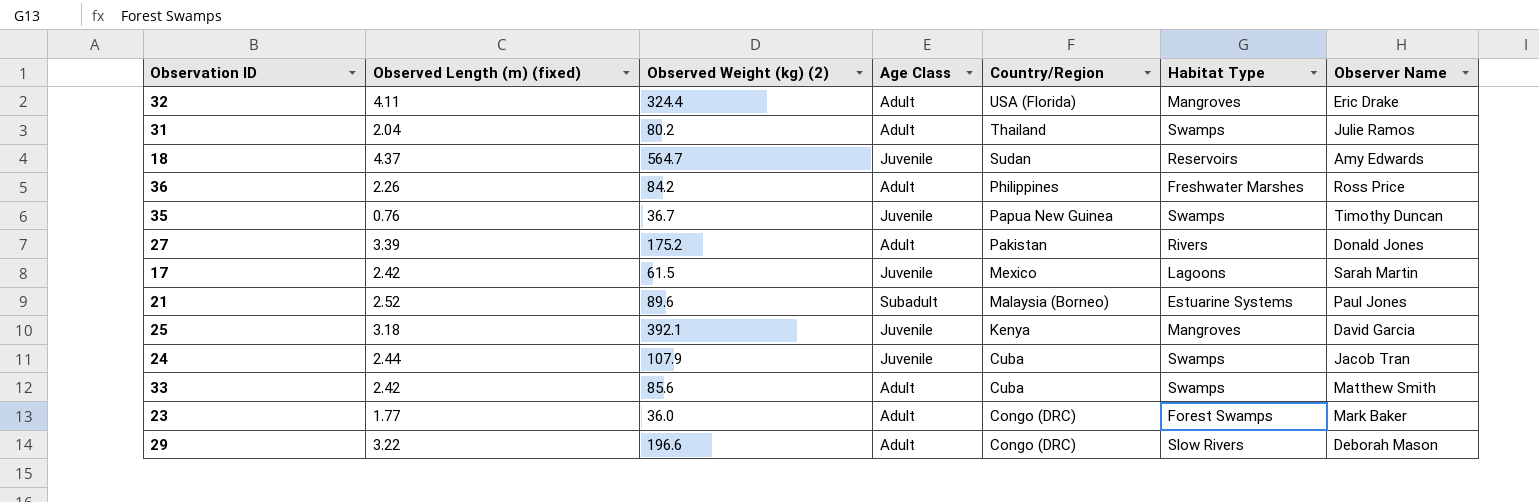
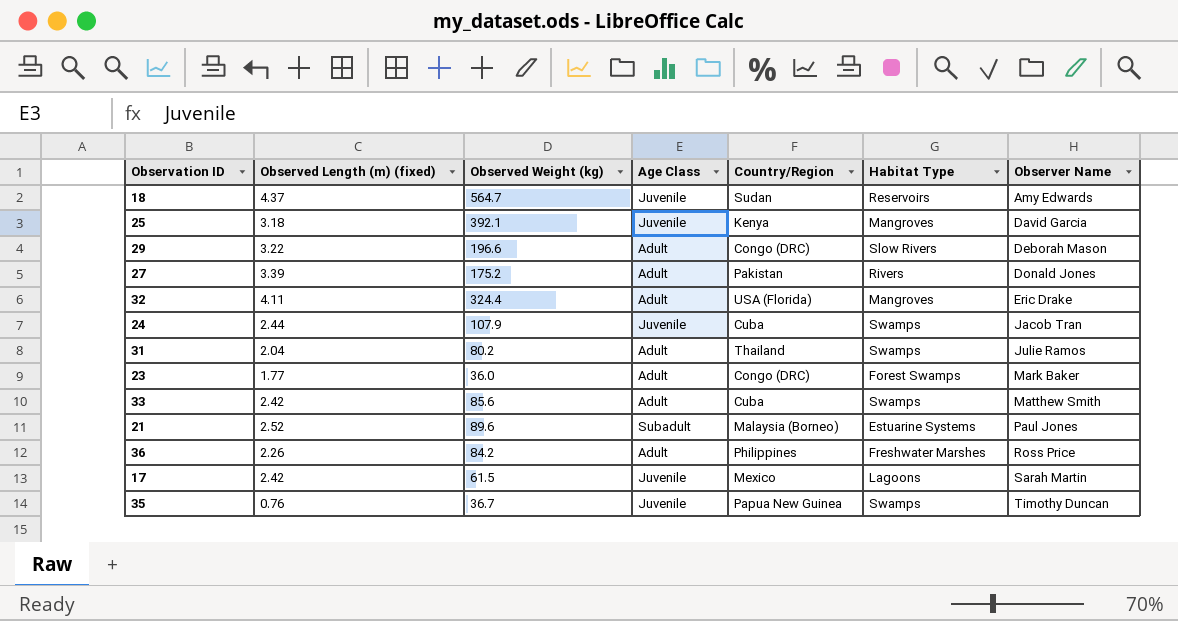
row order: Country/Region descending -> Observer Name ascending
column name: Observed Weight (kg) (2) -> Observed Weight (kg)

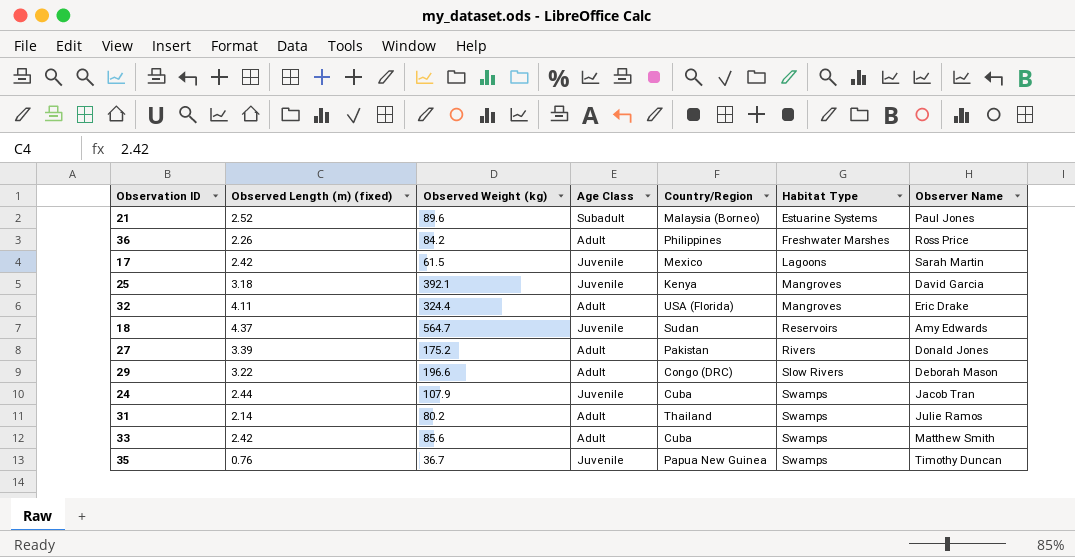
row order: Observer Name ascending -> Habitat Type ascending
row 23: 1.77 | 36.0 | Adult | Congo (DRC) | Forest Swamps | Mark Baker -> none
31 | Observed Length (m) (fixed): 2.04 -> 2.14

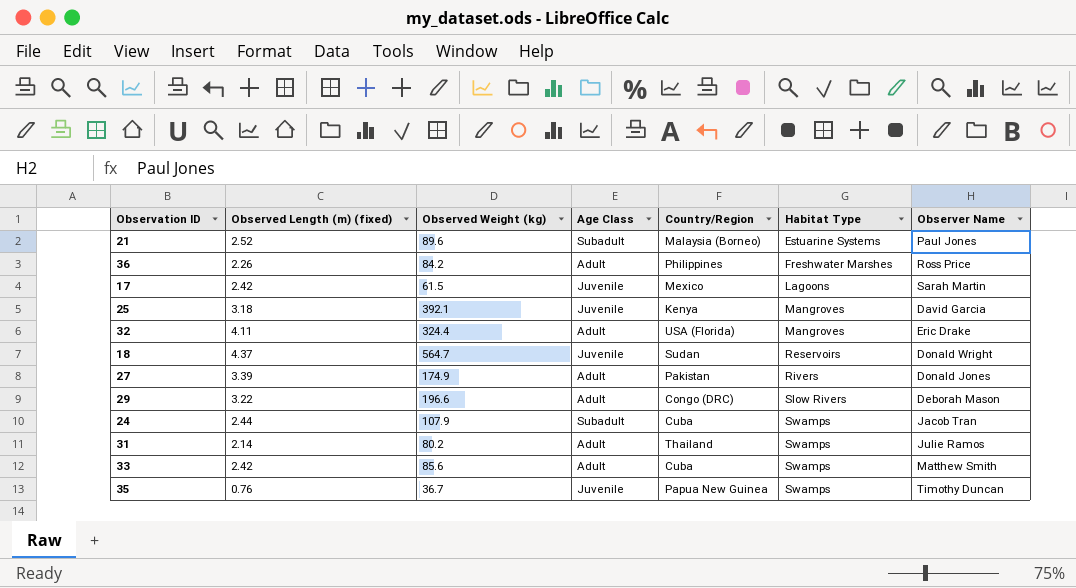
18 | Observer Name: Amy Edwards -> Donald Wright
27 | Observed Weight (kg): 175.2 -> 174.9
24 | Age Class: Juvenile -> Subadult

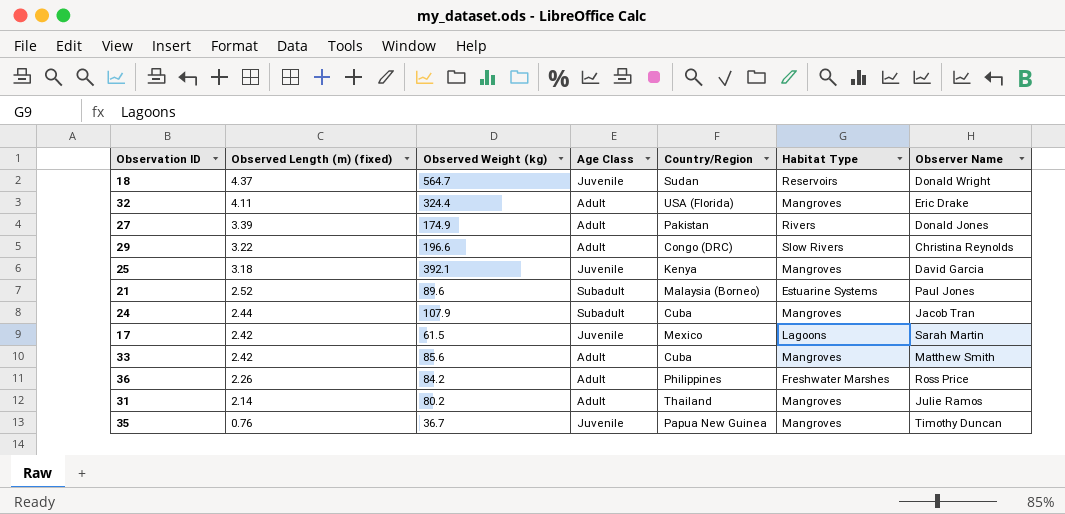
row order: Habitat Type ascending -> Observed Length (m) (fixed) descending
29 | Observer Name: Deborah Mason -> Christina Reynolds
24 | Habitat Type: Swamps -> Mangroves
33 | Habitat Type: Swamps -> Mangroves
31 | Habitat Type: Swamps -> Mangroves
35 | Habitat Type: Swamps -> Mangroves

